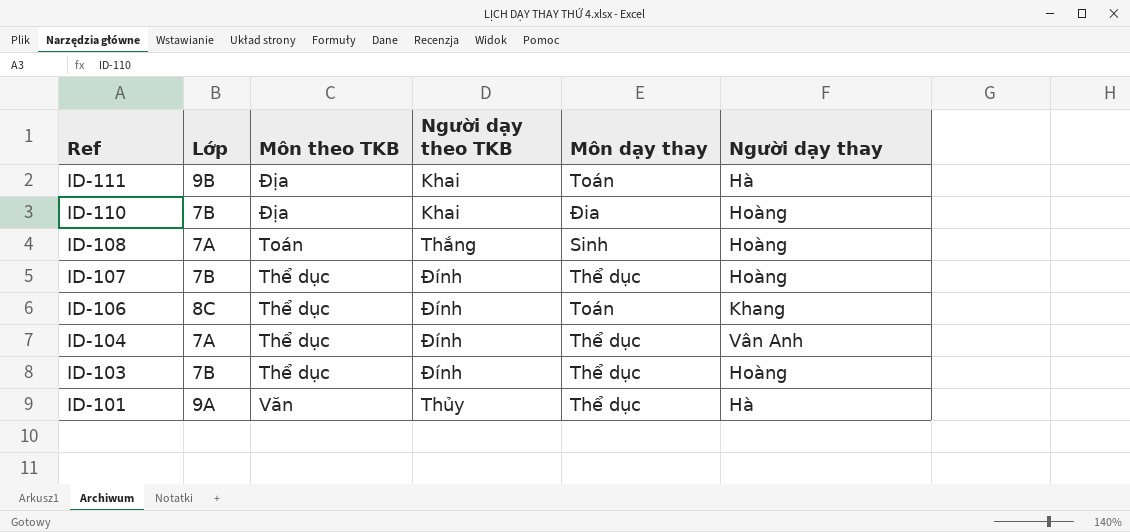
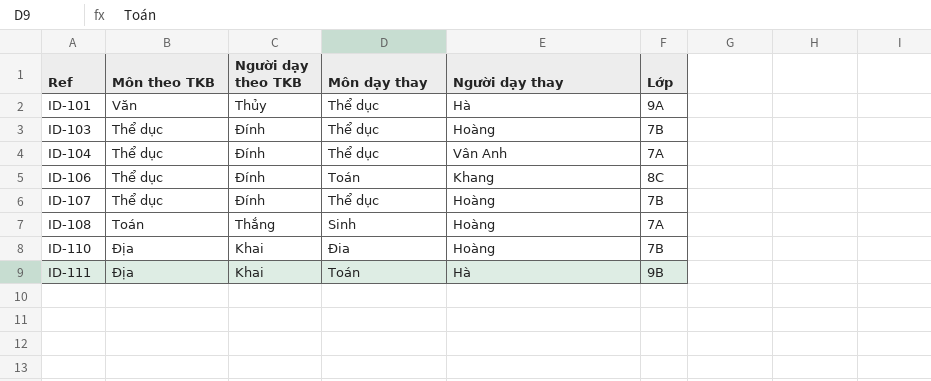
row order: Ref descending -> Ref ascending
column Lớp | position: 2 -> 6

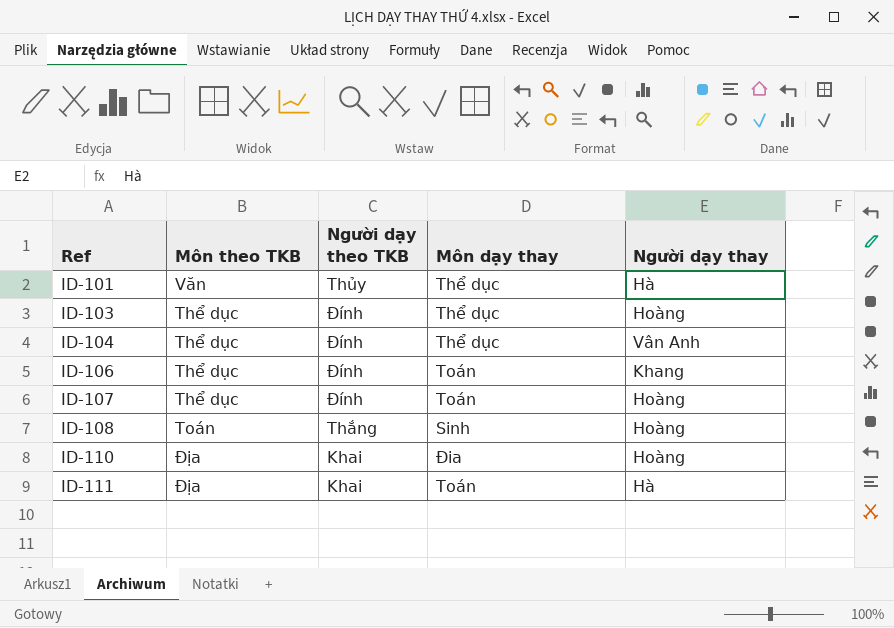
column Lớp | position: 6 -> none
ID-107 | Môn dạy thay: Thể dục -> Toán

